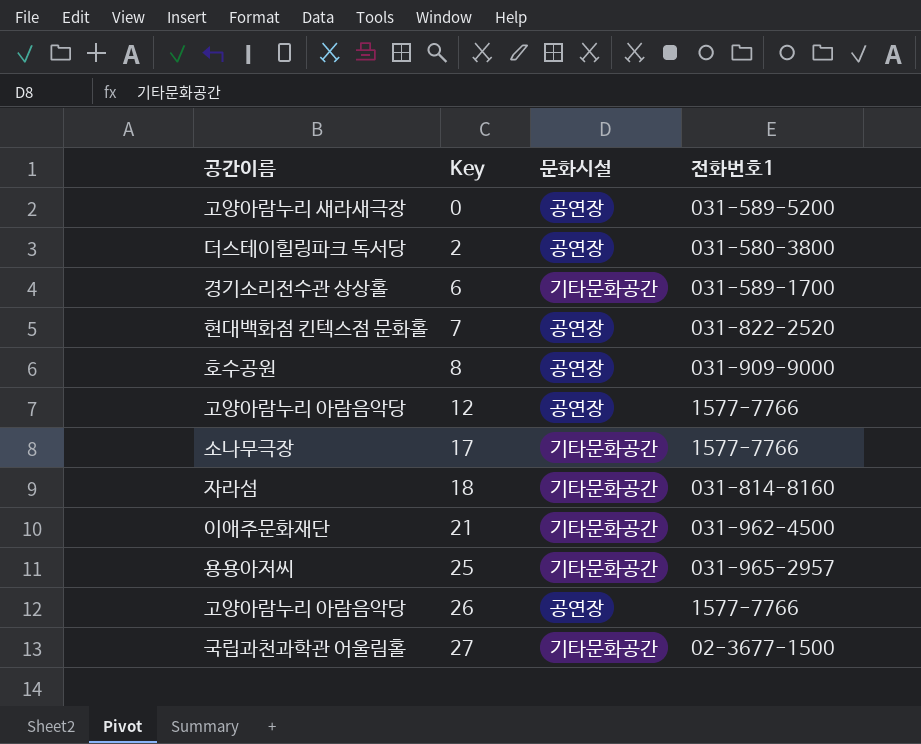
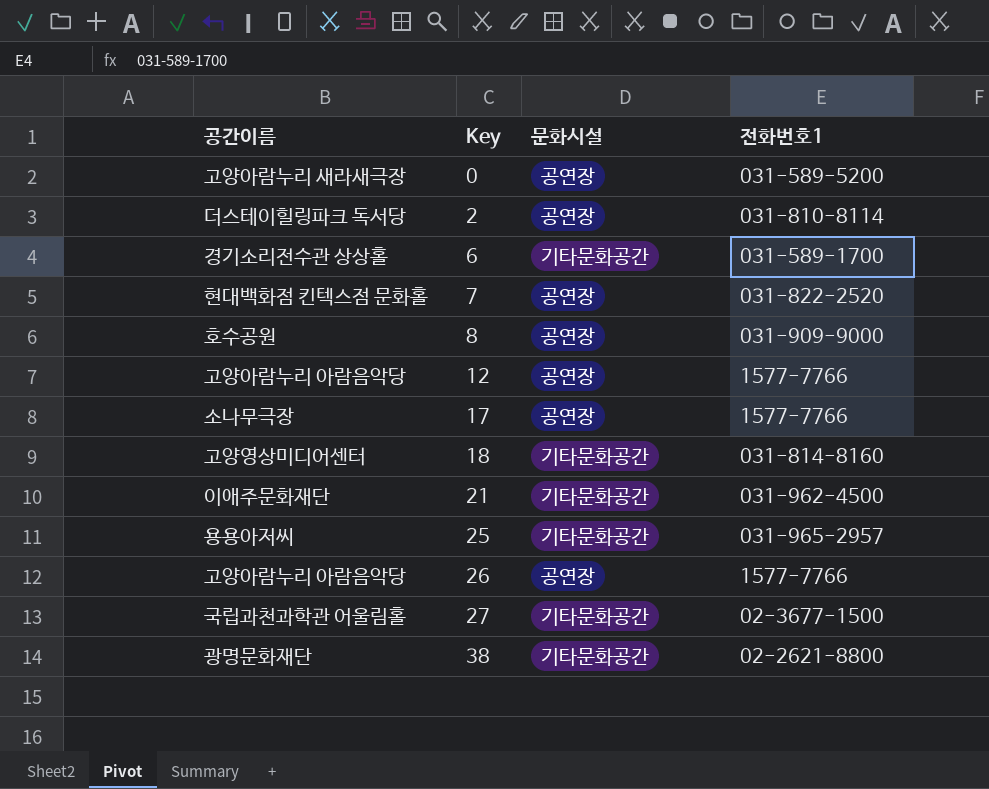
2 | 전화번호1: 031-580-3800 -> 031-810-8114
17 | 문화시설: 기타문화공간 -> 공연장
18 | 공간이름: 자라섬 -> 고양영상미디어센터
row 38: none -> 광명문화재단 | 기타문화공간 | 02-2621-8800

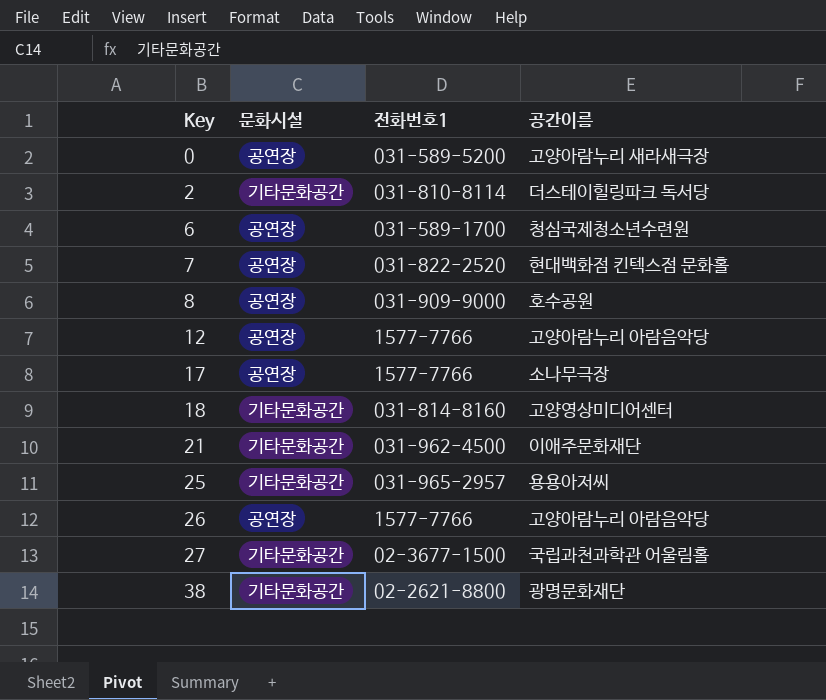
column 공간이름 | position: 1 -> 4
2 | 문화시설: 공연장 -> 기타문화공간
6 | 문화시설: 기타문화공간 -> 공연장
6 | 공간이름: 경기소리전수관 상상홀 -> 청심국제청소년수련원

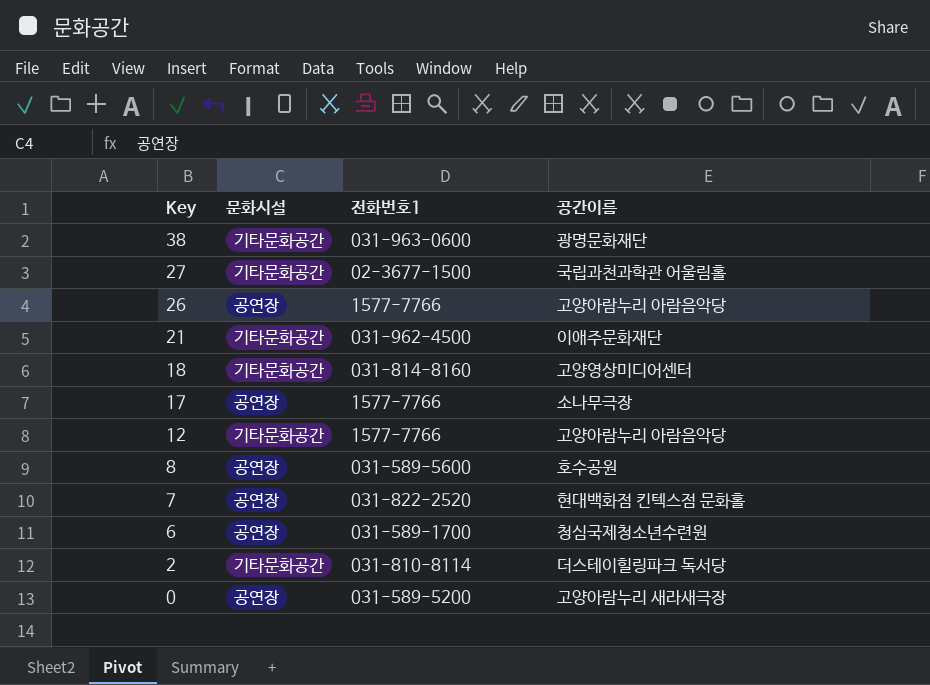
row order: Key ascending -> Key descending
row 25: 기타문화공간 | 031-965-2957 | 용용아저씨 -> none
38 | 전화번호1: 02-2621-8800 -> 031-963-0600
12 | 문화시설: 공연장 -> 기타문화공간
8 | 전화번호1: 031-909-9000 -> 031-589-5600

